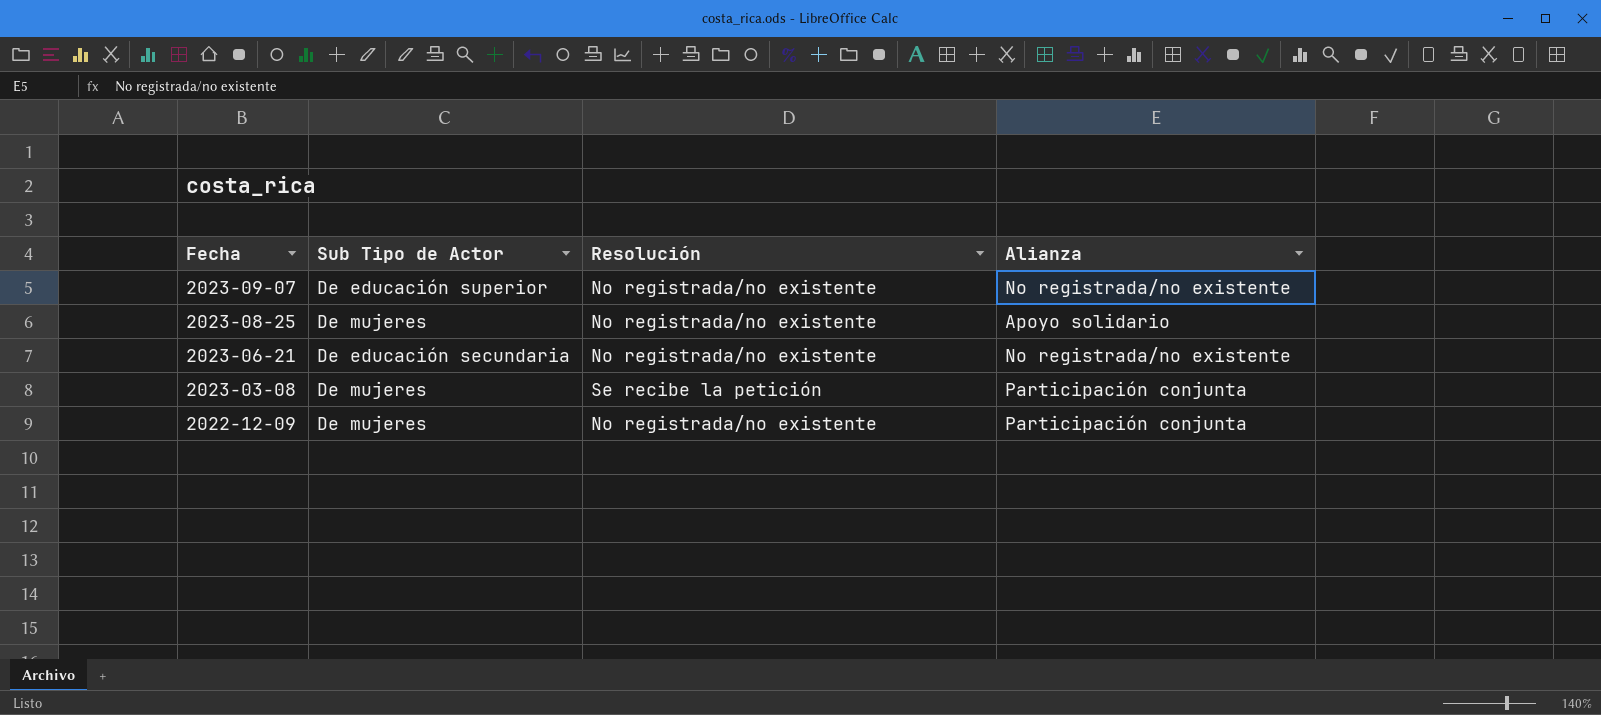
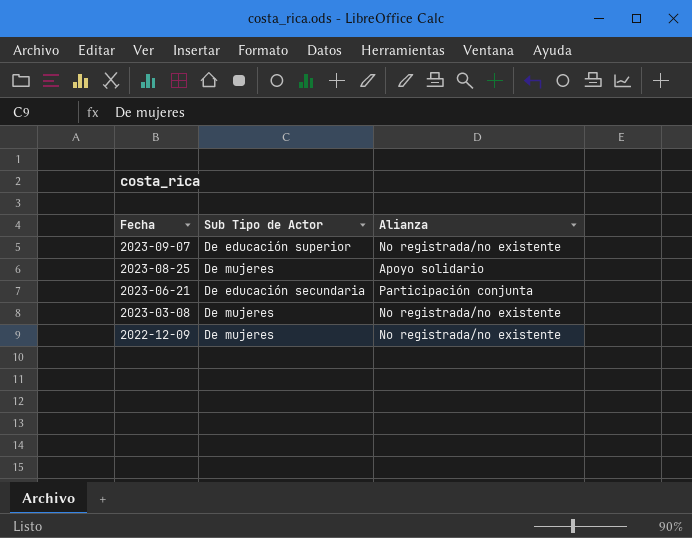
column Resolución | position: 3 -> none
2023-06-21 | Alianza: No registrada/no existente -> Participación conjunta
2023-03-08 | Alianza: Participación conjunta -> No registrada/no existente
2022-12-09 | Alianza: Participación conjunta -> No registrada/no existente

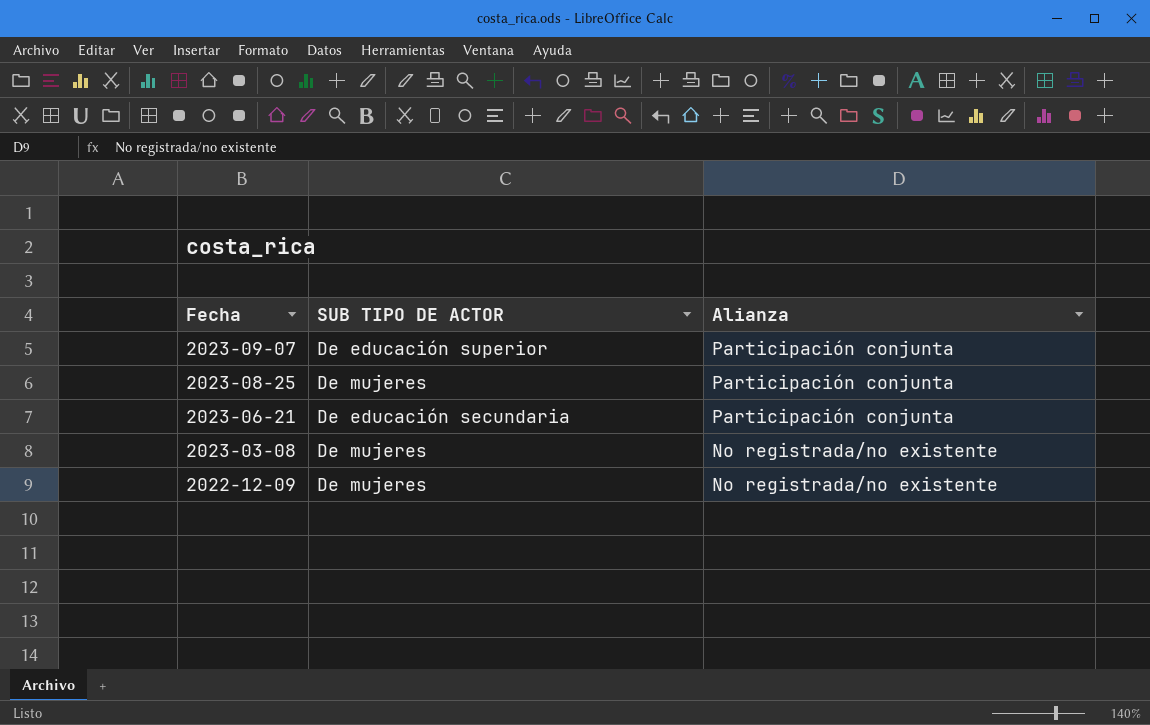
column name: Sub Tipo de Actor -> SUB TIPO DE ACTOR
2023-09-07 | Alianza: No registrada/no existente -> Participación conjunta
2023-08-25 | Alianza: Apoyo solidario -> Participación conjunta

